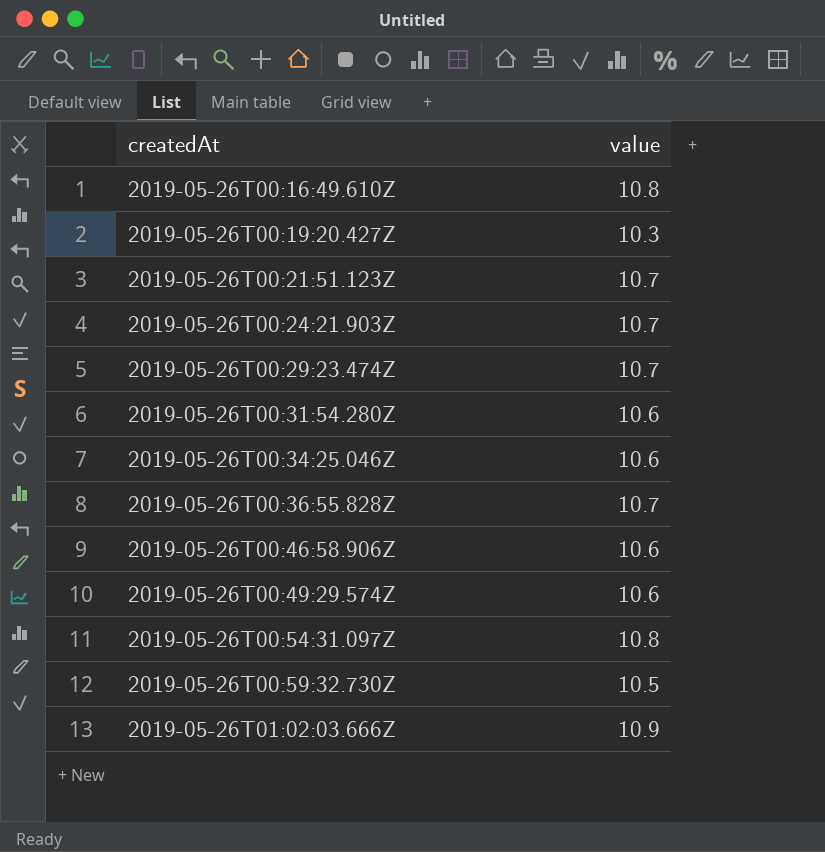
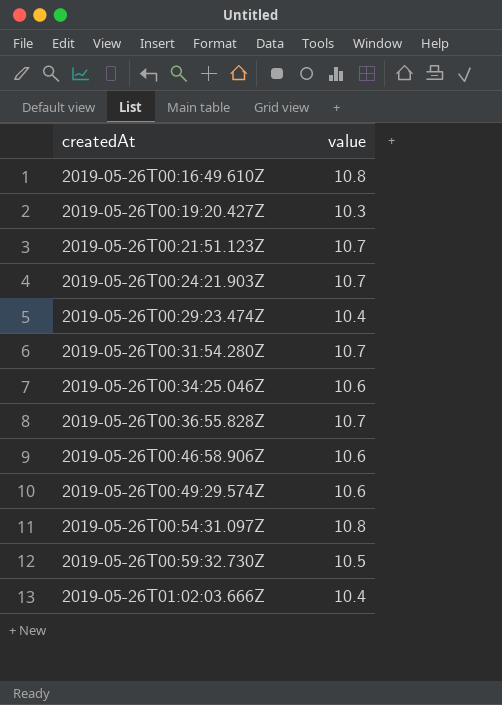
2019-05-26T00:29:23.474Z | value: 10.7 -> 10.4
2019-05-26T00:31:54.280Z | value: 10.6 -> 10.7
2019-05-26T01:02:03.666Z | value: 10.9 -> 10.4

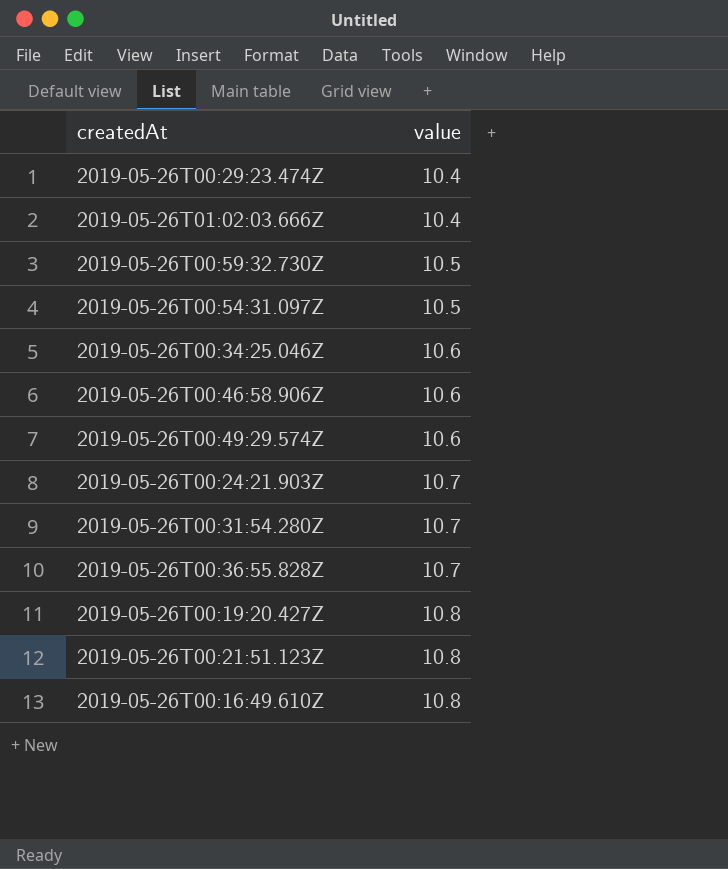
row order: createdAt ascending -> value ascending
2019-05-26T00:54:31.097Z | value: 10.8 -> 10.5
2019-05-26T00:19:20.427Z | value: 10.3 -> 10.8
2019-05-26T00:21:51.123Z | value: 10.7 -> 10.8

